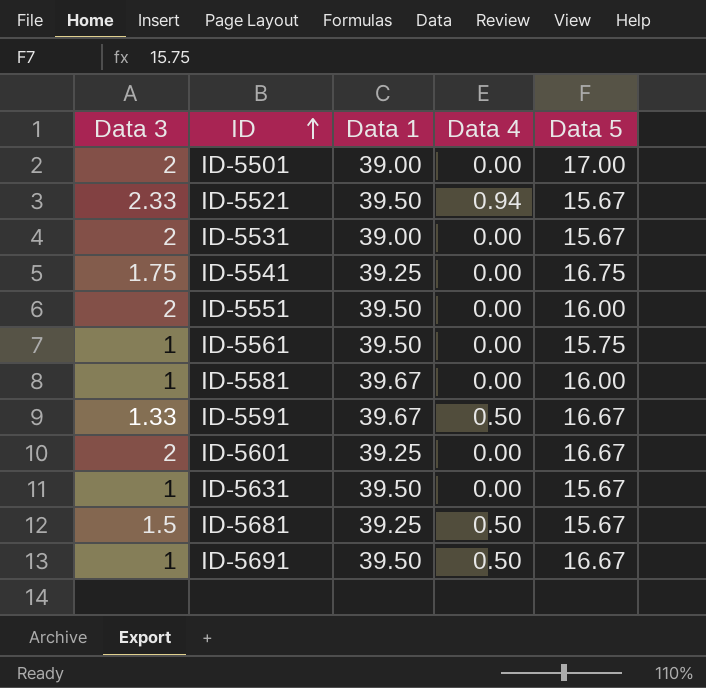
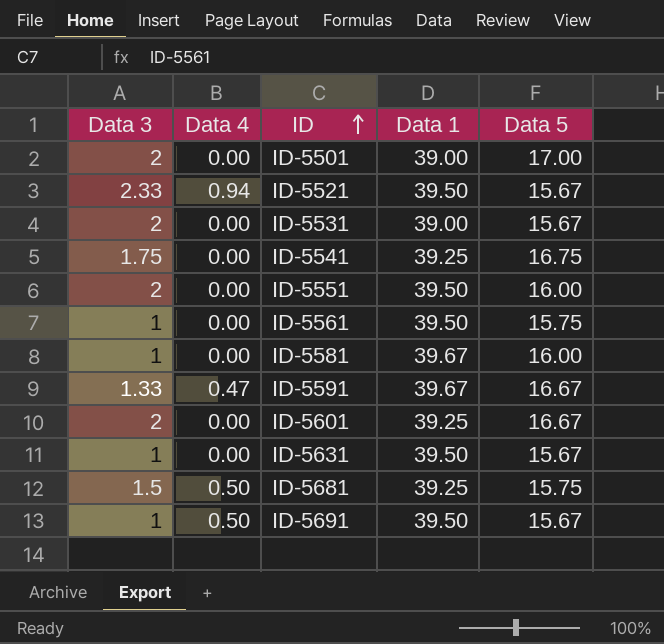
column Data 4 | position: 4 -> 2
ID-5591 | Data 4: 0.50 -> 0.47
ID-5681 | Data 5: 15.67 -> 15.75
ID-5691 | Data 5: 16.67 -> 15.67

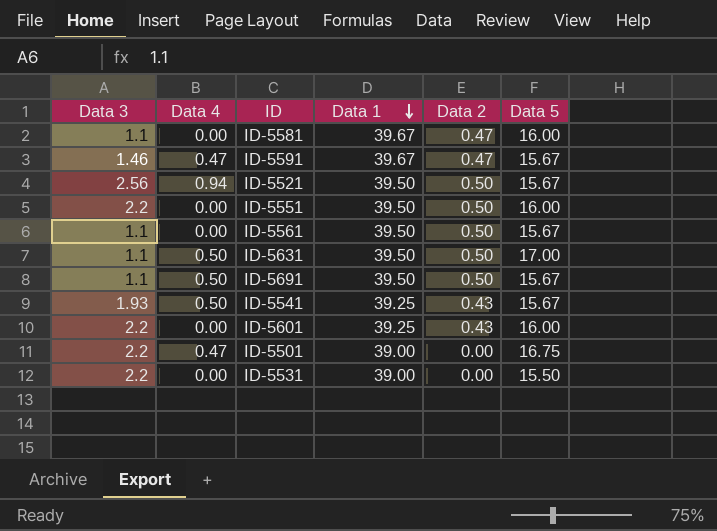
row order: ID ascending -> Data 1 descending
column Data 2 | position: none -> 5
row ID-5681: 1.5 | 0.50 | 39.25 | 15.75 -> none
ID-5581 | Data 3: 1 -> 1.1
ID-5591 | Data 3: 1.33 -> 1.46
ID-5591 | Data 5: 16.67 -> 15.67
ID-5521 | Data 3: 2.33 -> 2.56
ID-5551 | Data 3: 2 -> 2.2
ID-5561 | Data 3: 1 -> 1.1
ID-5561 | Data 5: 15.75 -> 15.67
ID-5631 | Data 3: 1 -> 1.1
ID-5631 | Data 4: 0.00 -> 0.50
ID-5631 | Data 5: 15.67 -> 17.00
ID-5691 | Data 3: 1 -> 1.1
ID-5541 | Data 3: 1.75 -> 1.93
ID-5541 | Data 4: 0.00 -> 0.50
ID-5541 | Data 5: 16.75 -> 15.67
ID-5601 | Data 3: 2 -> 2.2
ID-5601 | Data 5: 16.67 -> 16.00
ID-5501 | Data 3: 2 -> 2.2
ID-5501 | Data 4: 0.00 -> 0.47
ID-5501 | Data 5: 17.00 -> 16.75
ID-5531 | Data 3: 2 -> 2.2
ID-5531 | Data 5: 15.67 -> 15.50

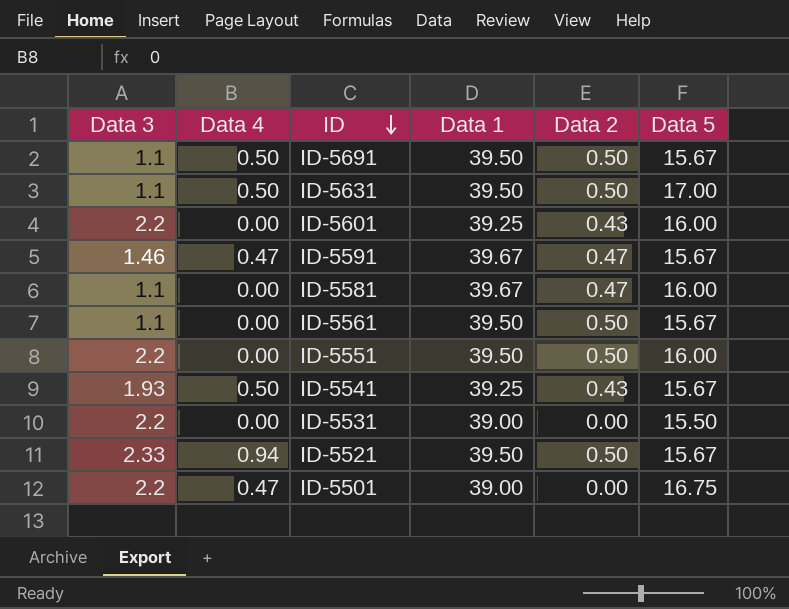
row order: Data 1 descending -> ID descending
ID-5521 | Data 3: 2.56 -> 2.33

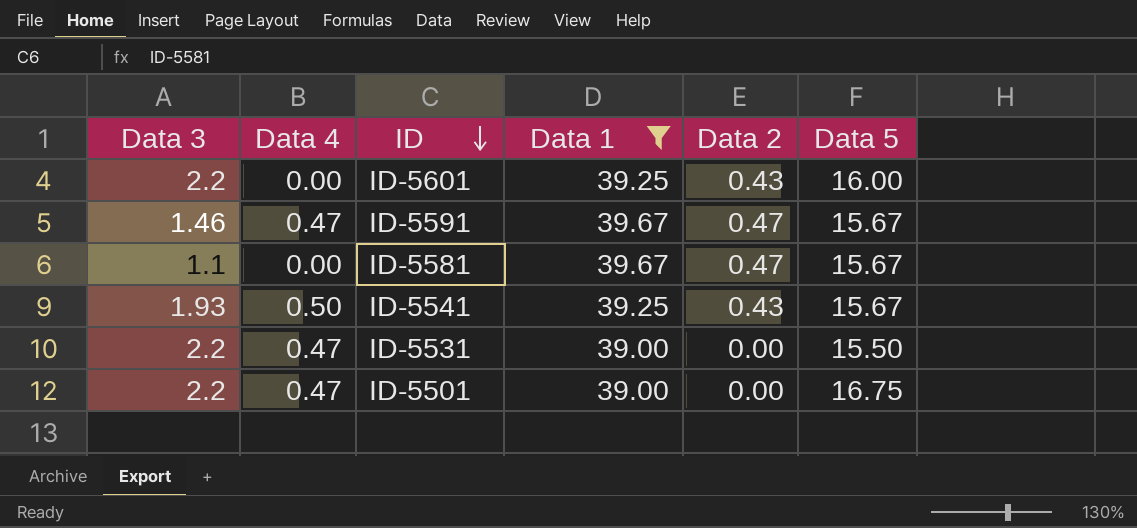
filter: none -> Data 1 != 39.50
ID-5581 | Data 5: 16.00 -> 15.67
ID-5531 | Data 4: 0.00 -> 0.47

